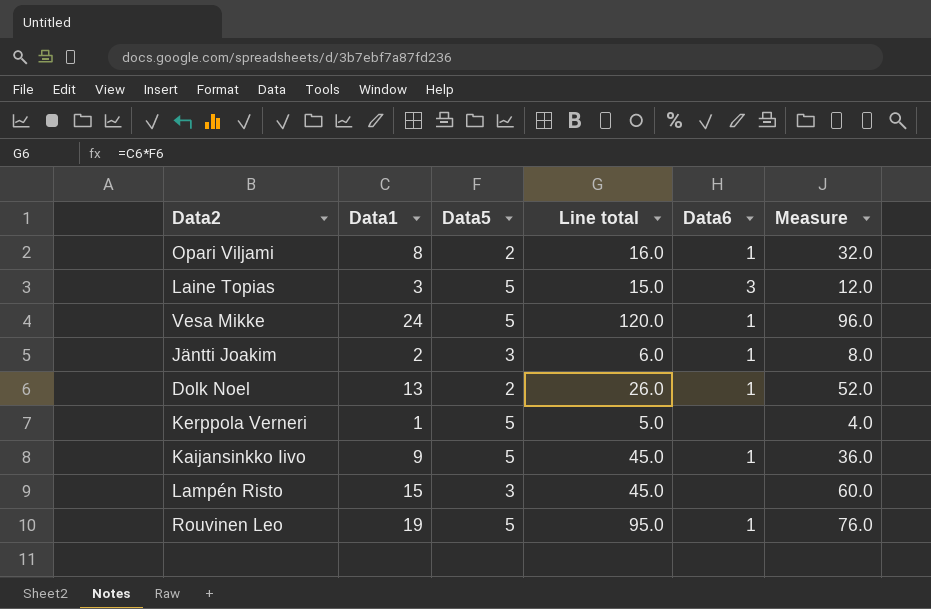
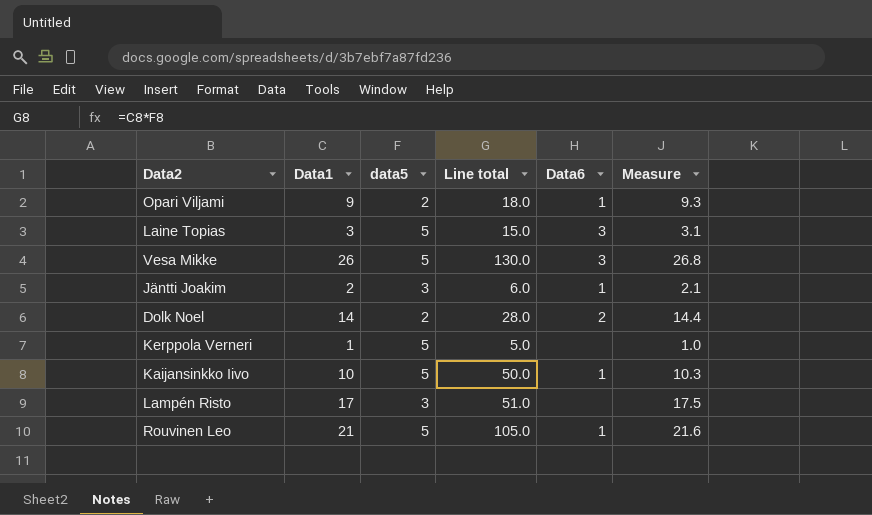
column name: Data5 -> data5
column Measure | formula: [Data1] * 4 -> [Data1] * 1.03
Opari Viljami | Data1: 8 -> 9
Opari Viljami | Line total: 16.0 -> 18.0
Vesa Mikke | Data1: 24 -> 26
Vesa Mikke | Line total: 120.0 -> 130.0
Vesa Mikke | Data6: 1 -> 3
Dolk Noel | Data1: 13 -> 14
Dolk Noel | Line total: 26.0 -> 28.0
Dolk Noel | Data6: 1 -> 2
Kaijansinkko Iivo | Data1: 9 -> 10
Kaijansinkko Iivo | Line total: 45.0 -> 50.0
Lampén Risto | Data1: 15 -> 17
Lampén Risto | Line total: 45.0 -> 51.0
Rouvinen Leo | Data1: 19 -> 21
Rouvinen Leo | Line total: 95.0 -> 105.0

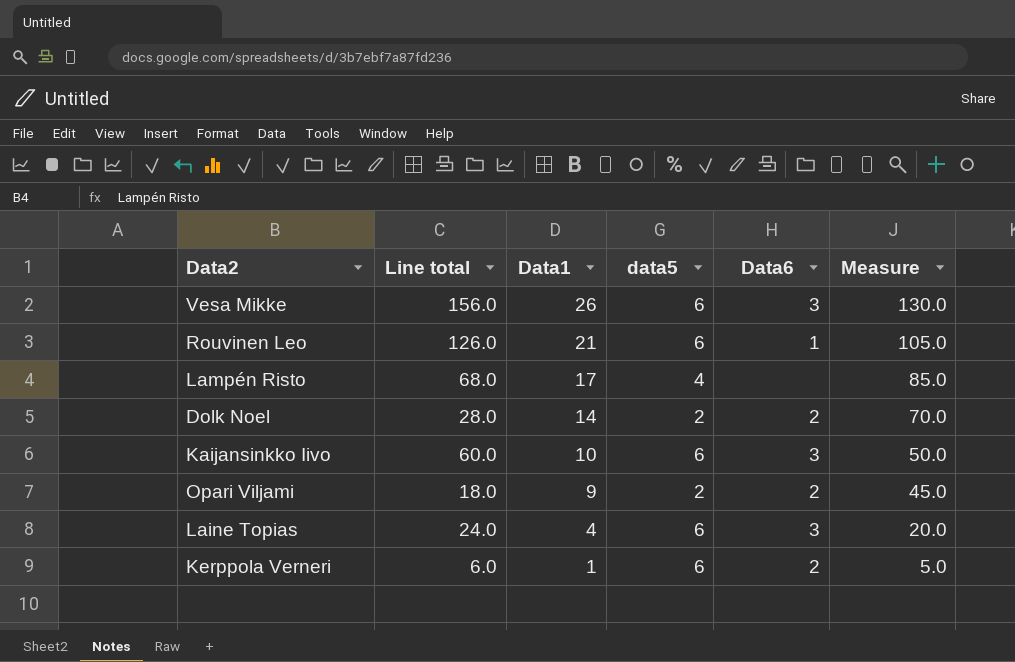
row order: none -> Data1 descending
column Line total | position: 4 -> 2
column Measure | formula: [Data1] * 1.03 -> [Data1] * 5
row Jäntti Joakim: 2 | 3 | 6.0 | 1 | 2.1 -> none
Vesa Mikke | Line total: 130.0 -> 156.0
Vesa Mikke | data5: 5 -> 6
Rouvinen Leo | Line total: 105.0 -> 126.0
Rouvinen Leo | data5: 5 -> 6
Lampén Risto | Line total: 51.0 -> 68.0
Lampén Risto | data5: 3 -> 4
Kaijansinkko Iivo | Line total: 50.0 -> 60.0
Kaijansinkko Iivo | data5: 5 -> 6
Kaijansinkko Iivo | Data6: 1 -> 3
Opari Viljami | Data6: 1 -> 2
Laine Topias | Line total: 15.0 -> 24.0
Laine Topias | Data1: 3 -> 4
Laine Topias | data5: 5 -> 6
Kerppola Verneri | Line total: 5.0 -> 6.0
Kerppola Verneri | data5: 5 -> 6
Kerppola Verneri | Data6: none -> 2

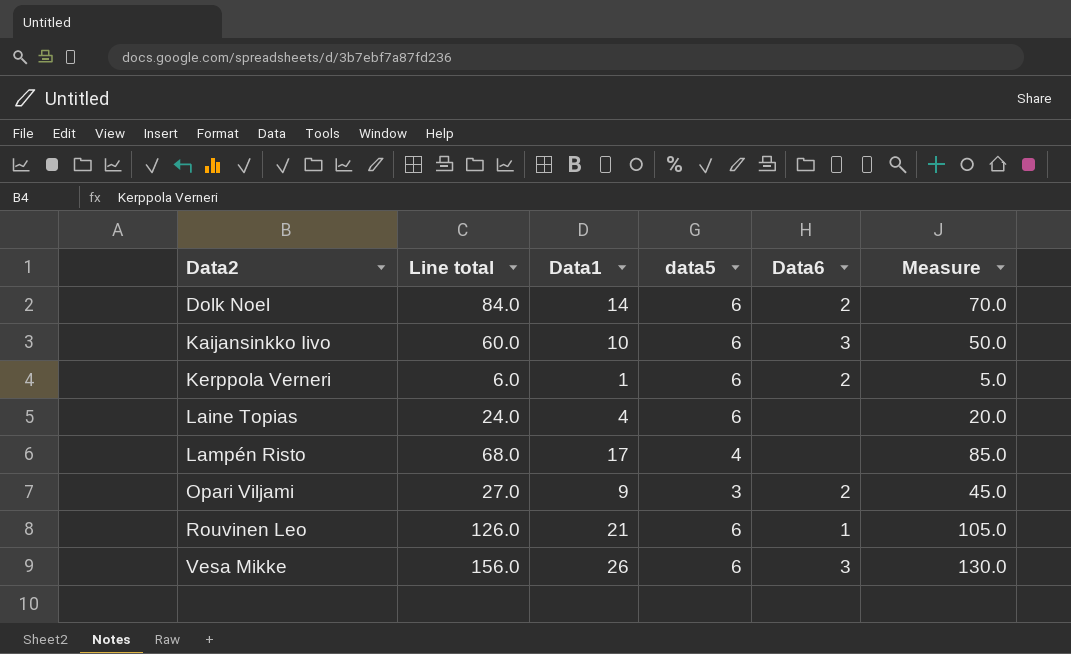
row order: Data1 descending -> Data2 ascending
Dolk Noel | Line total: 28.0 -> 84.0
Dolk Noel | data5: 2 -> 6
Laine Topias | Data6: 3 -> none
Opari Viljami | Line total: 18.0 -> 27.0
Opari Viljami | data5: 2 -> 3

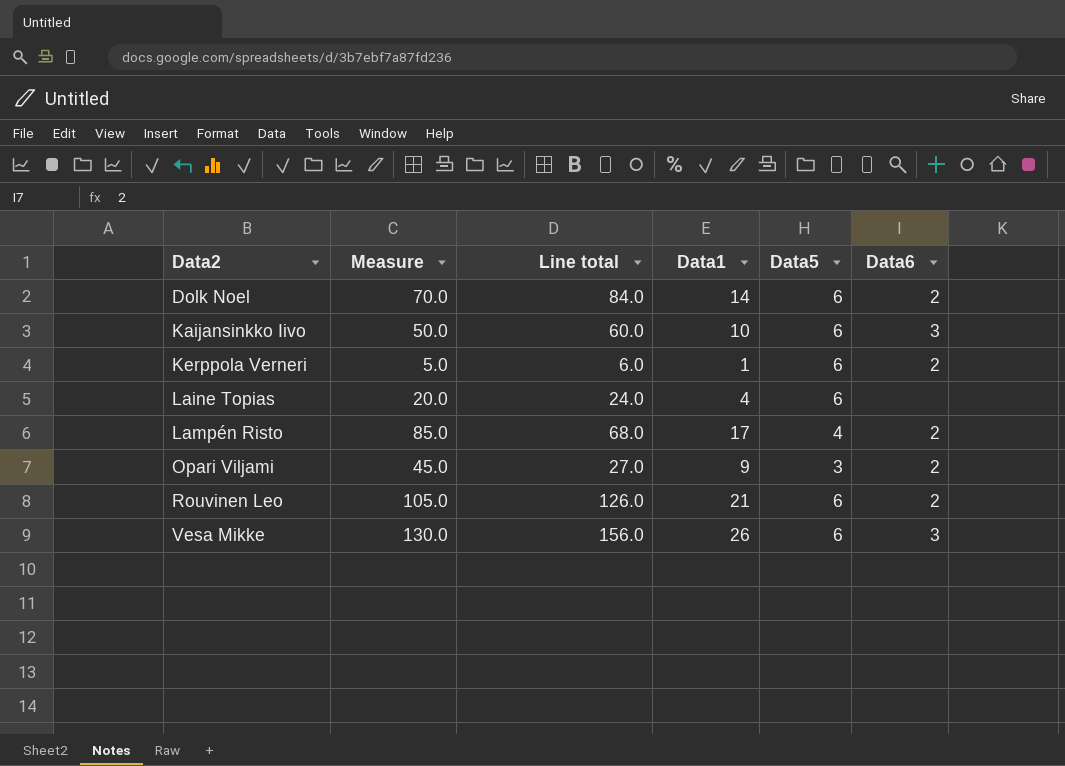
column Measure | position: 6 -> 2
column name: data5 -> Data5
Lampén Risto | Data6: none -> 2
Rouvinen Leo | Data6: 1 -> 2

